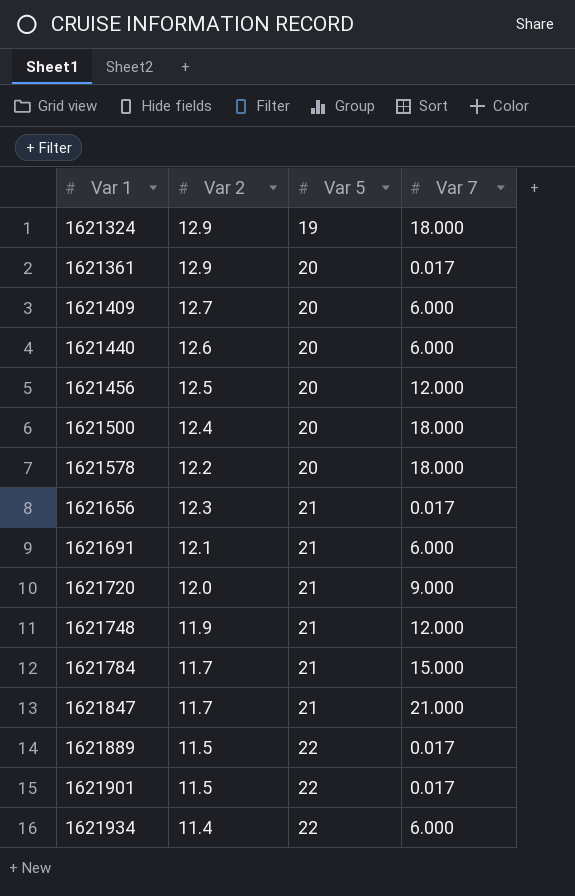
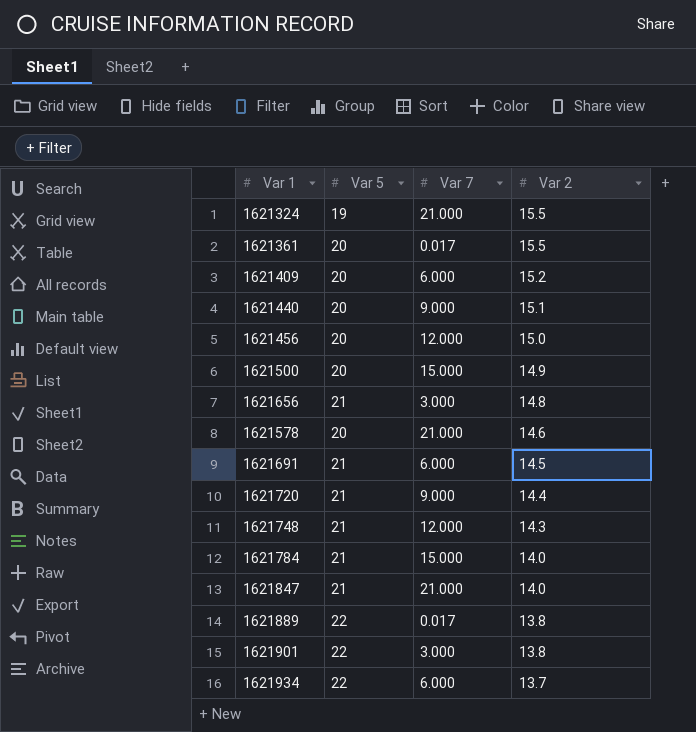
row order: Var 1 ascending -> Var 2 descending
column Var 2 | position: 2 -> 4
1621324 | Var 7: 18.000 -> 21.000
1621324 | Var 2: 12.9 -> 15.5
1621361 | Var 2: 12.9 -> 15.5
1621409 | Var 2: 12.7 -> 15.2
1621440 | Var 7: 6.000 -> 9.000
1621440 | Var 2: 12.6 -> 15.1
1621456 | Var 2: 12.5 -> 15.0
1621500 | Var 7: 18.000 -> 15.000
1621500 | Var 2: 12.4 -> 14.9
1621656 | Var 7: 0.017 -> 3.000
1621656 | Var 2: 12.3 -> 14.8
1621578 | Var 7: 18.000 -> 21.000
1621578 | Var 2: 12.2 -> 14.6
1621691 | Var 2: 12.1 -> 14.5
1621720 | Var 2: 12.0 -> 14.4
1621748 | Var 2: 11.9 -> 14.3
1621784 | Var 2: 11.7 -> 14.0
1621847 | Var 2: 11.7 -> 14.0
1621889 | Var 2: 11.5 -> 13.8
1621901 | Var 7: 0.017 -> 3.000
1621901 | Var 2: 11.5 -> 13.8
1621934 | Var 2: 11.4 -> 13.7

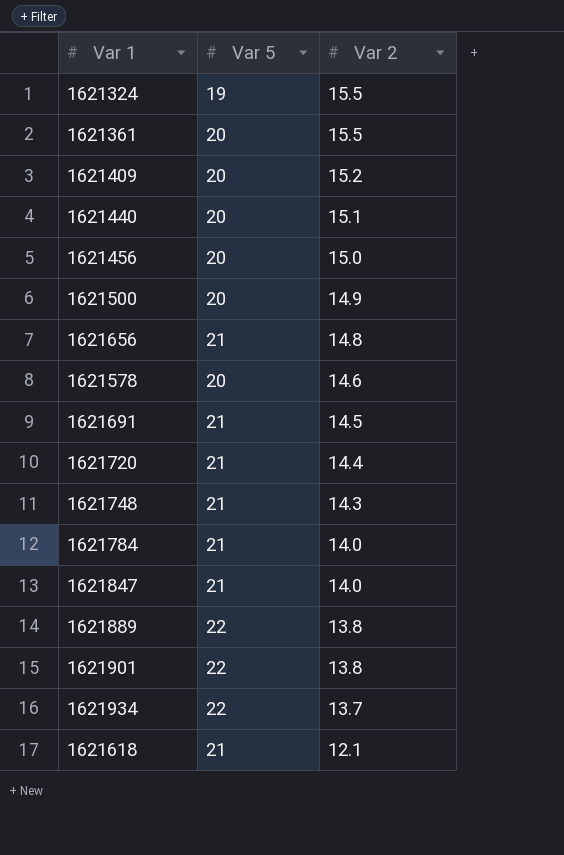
column Var 7 | position: 3 -> none
row 1621618: none -> 21 | 12.1

